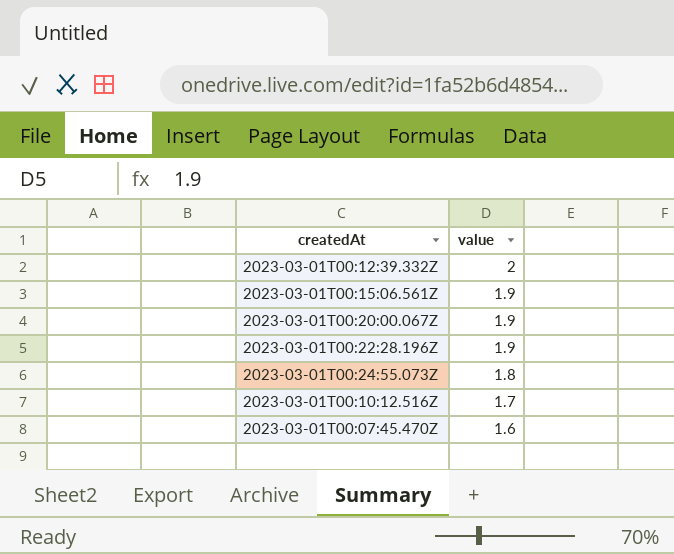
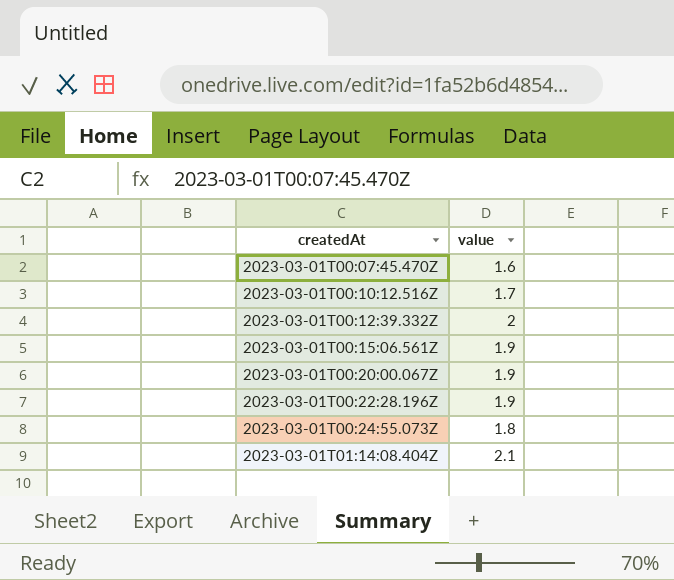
row order: value descending -> createdAt ascending
row 2023-03-01T01:14:08.404Z: none -> 2.1

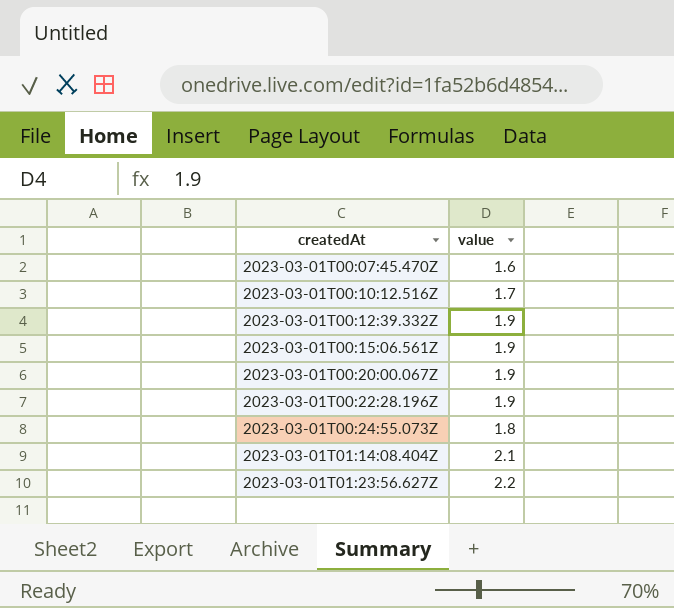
2023-03-01T00:12:39.332Z | value: 2 -> 1.9
row 2023-03-01T01:23:56.627Z: none -> 2.2

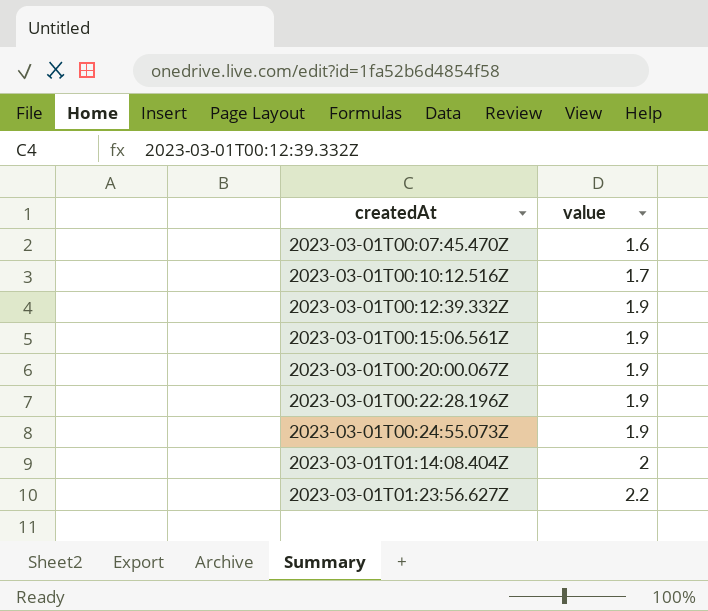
2023-03-01T00:24:55.073Z | value: 1.8 -> 1.9
2023-03-01T01:14:08.404Z | value: 2.1 -> 2

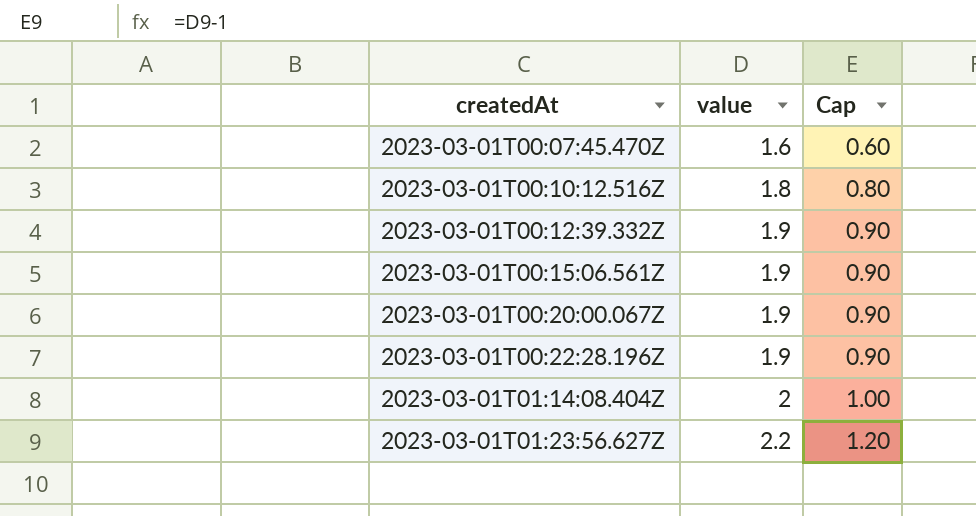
column Cap | formula: none -> [value] - 1
row 2023-03-01T00:24:55.073Z: 1.9 -> none
2023-03-01T00:10:12.516Z | value: 1.7 -> 1.8

